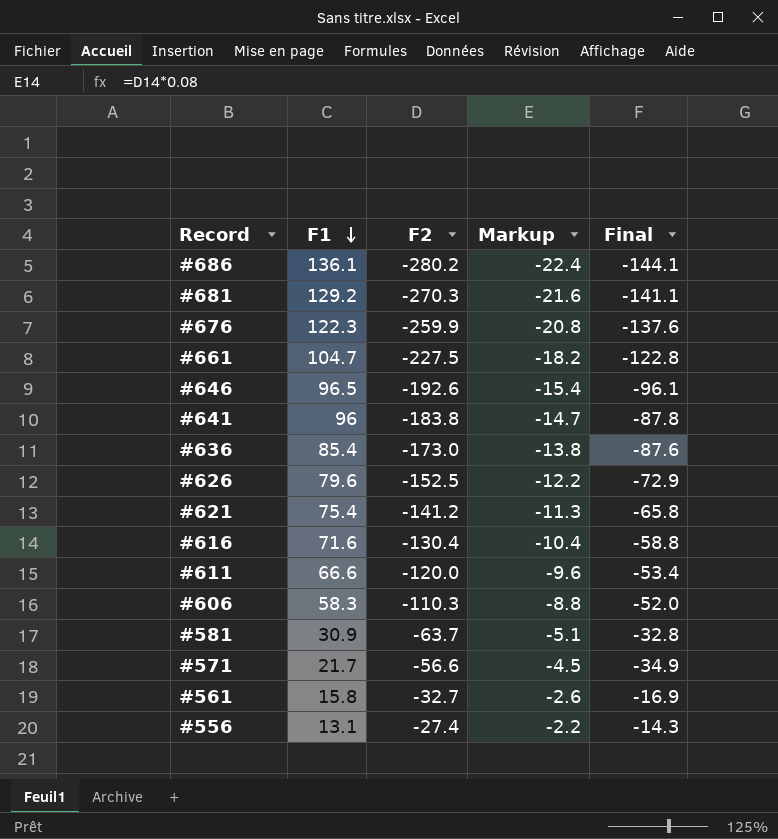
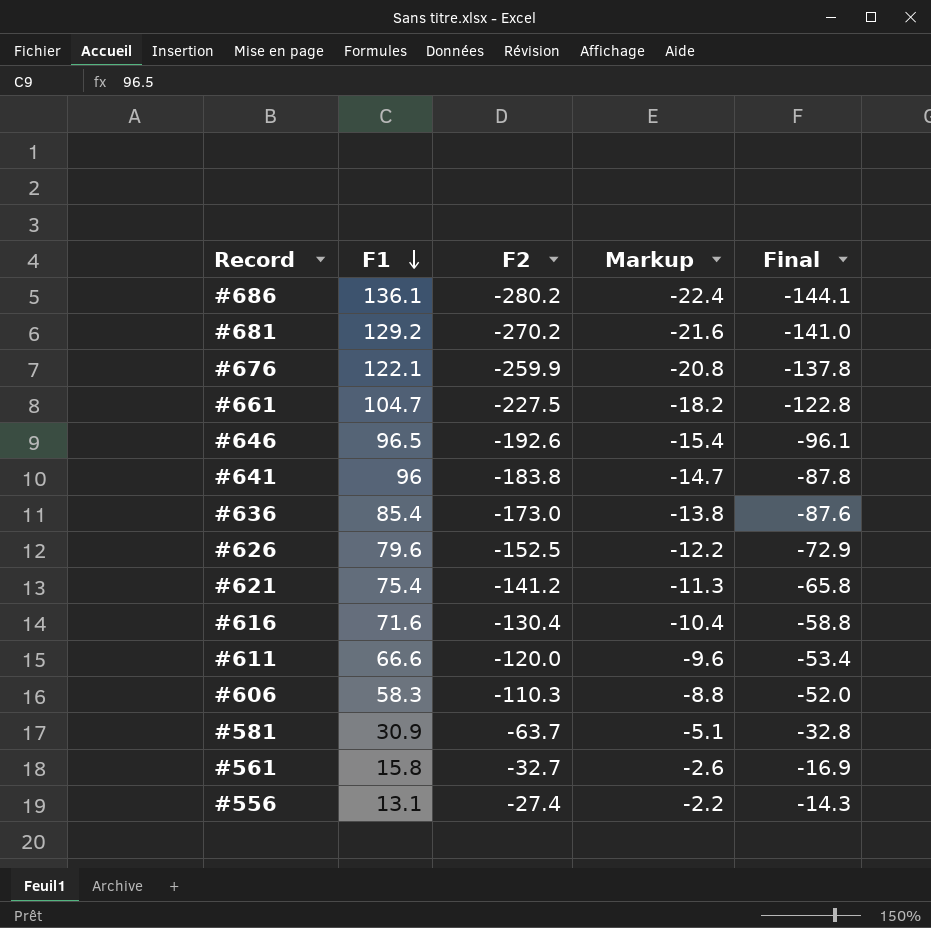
row #571: 21.7 | -56.6 | -4.5 | -34.9 -> none
#681 | F2: -270.3 -> -270.2
#681 | Final: -141.1 -> -141.0
#676 | F1: 122.3 -> 122.1
#676 | Final: -137.6 -> -137.8

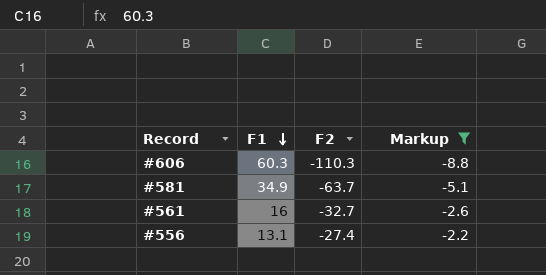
filter: none -> Markup >= -8.8
column Final | formula: [F1] + [F2] -> none
#606 | F1: 58.3 -> 60.3
#581 | F1: 30.9 -> 34.9
#561 | F1: 15.8 -> 16

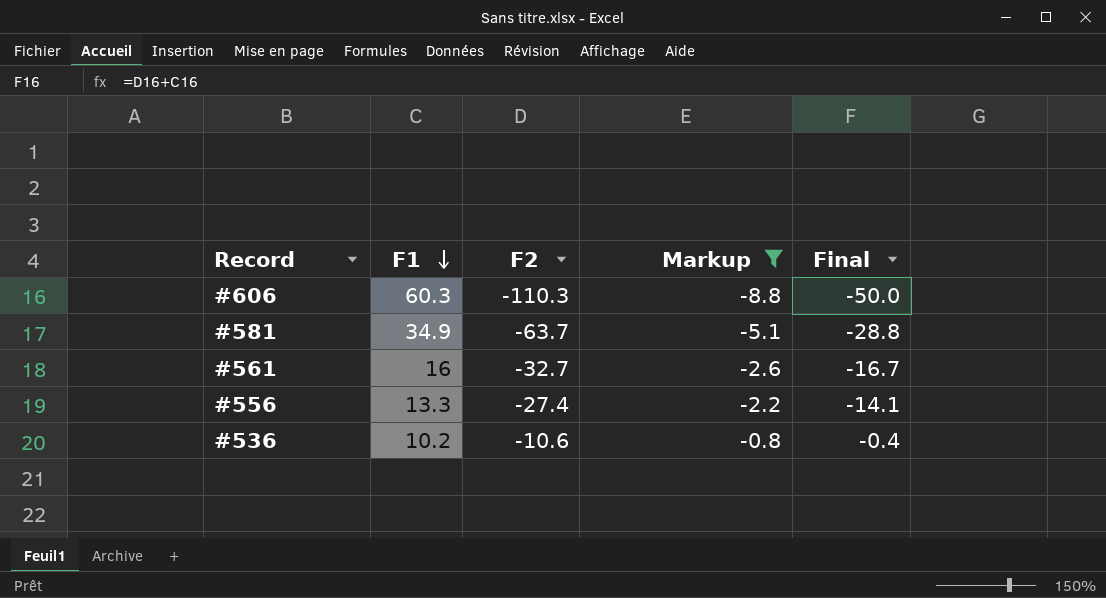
column Final | formula: none -> [F1] + [F2]
#556 | F1: 13.1 -> 13.3
row #536: none -> 10.2 | -10.6 | -0.8 | -0.4

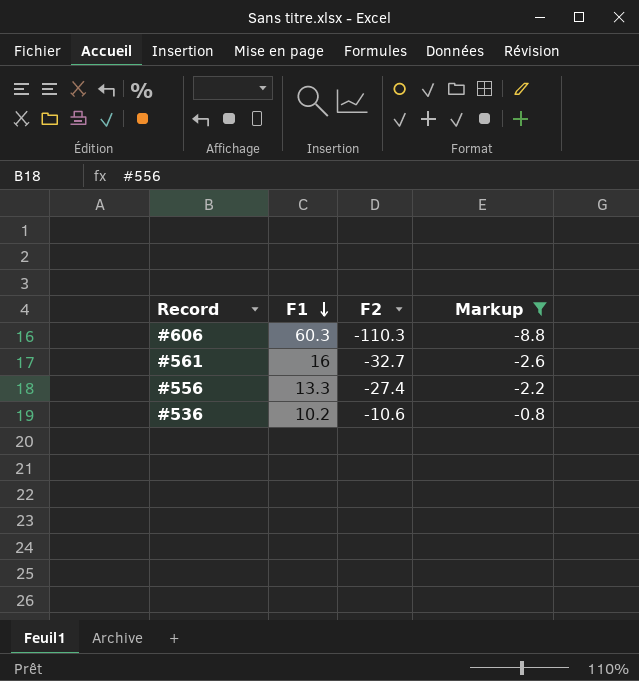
column Final | formula: [F1] + [F2] -> none
row #581: 34.9 | -63.7 | -5.1 | -28.8 -> none

